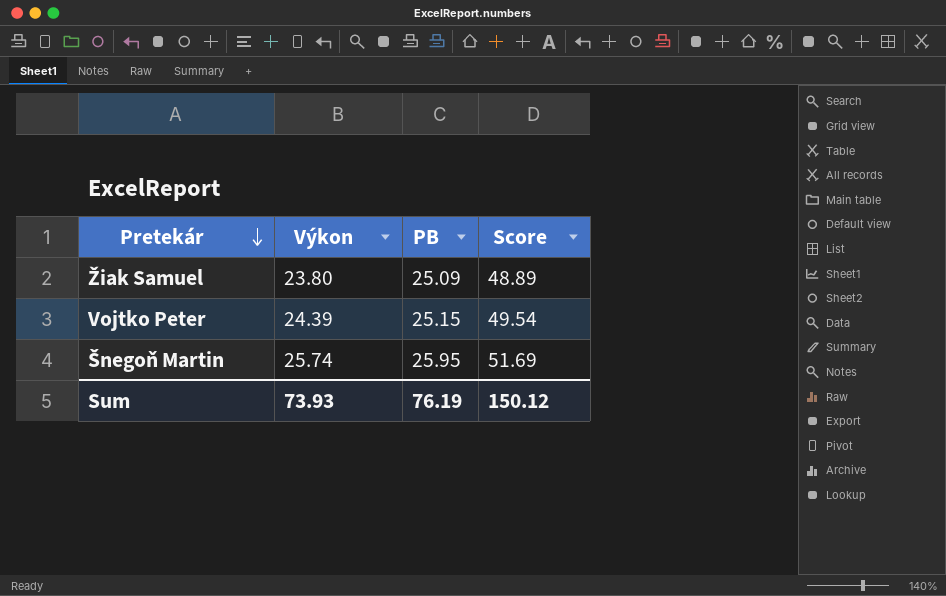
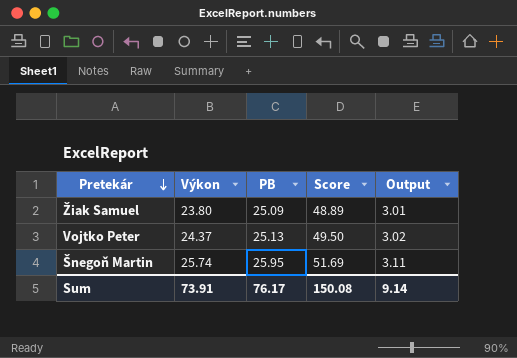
column Output | formula: none -> [PB] * 0.12
Vojtko Peter | Výkon: 24.39 -> 24.37
Vojtko Peter | PB: 25.15 -> 25.13
Vojtko Peter | Score: 49.54 -> 49.50
Sum | Výkon: 73.93 -> 73.91
Sum | PB: 76.19 -> 76.17
Sum | Score: 150.12 -> 150.08

